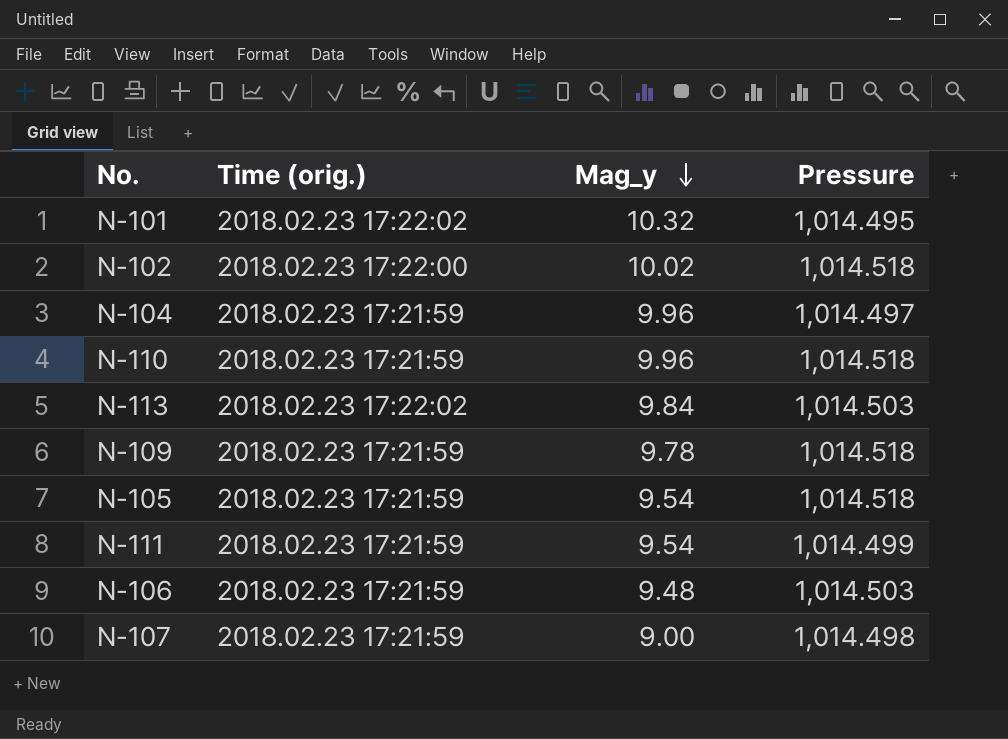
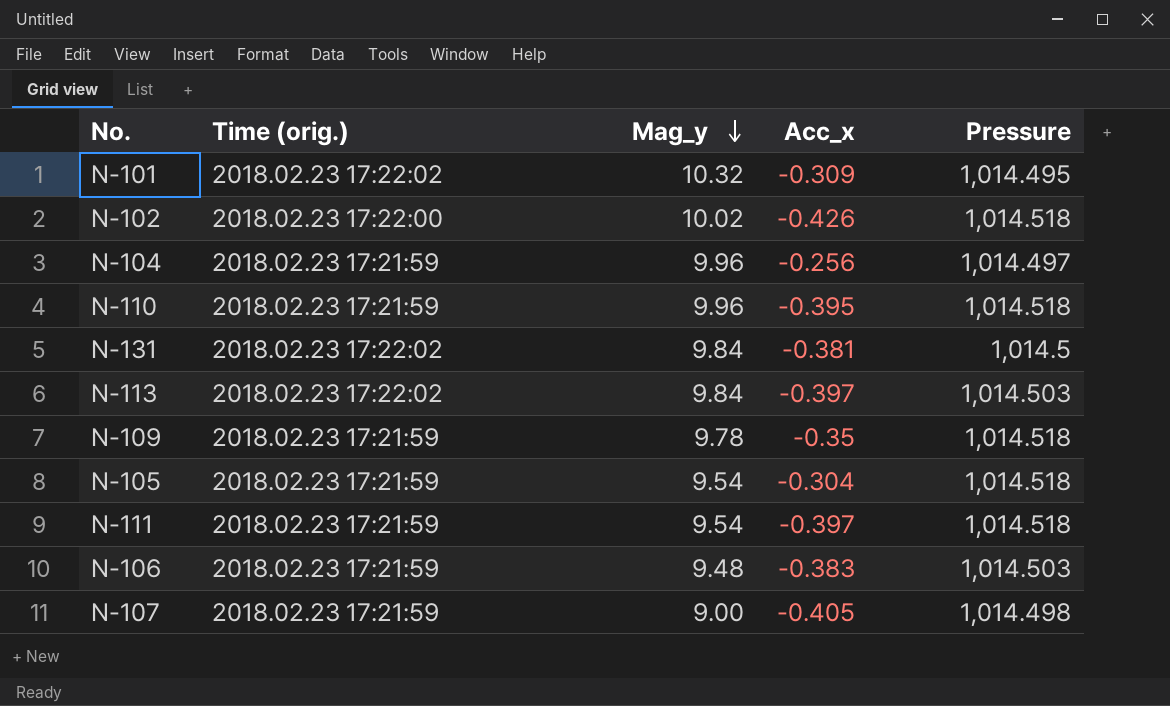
column Acc_x | position: none -> 4
row N-131: none -> 2018.02.23 17:22:02 | 9.84 | -0.381 | 1,014.5
N-111 | Pressure: 1,014.499 -> 1,014.518

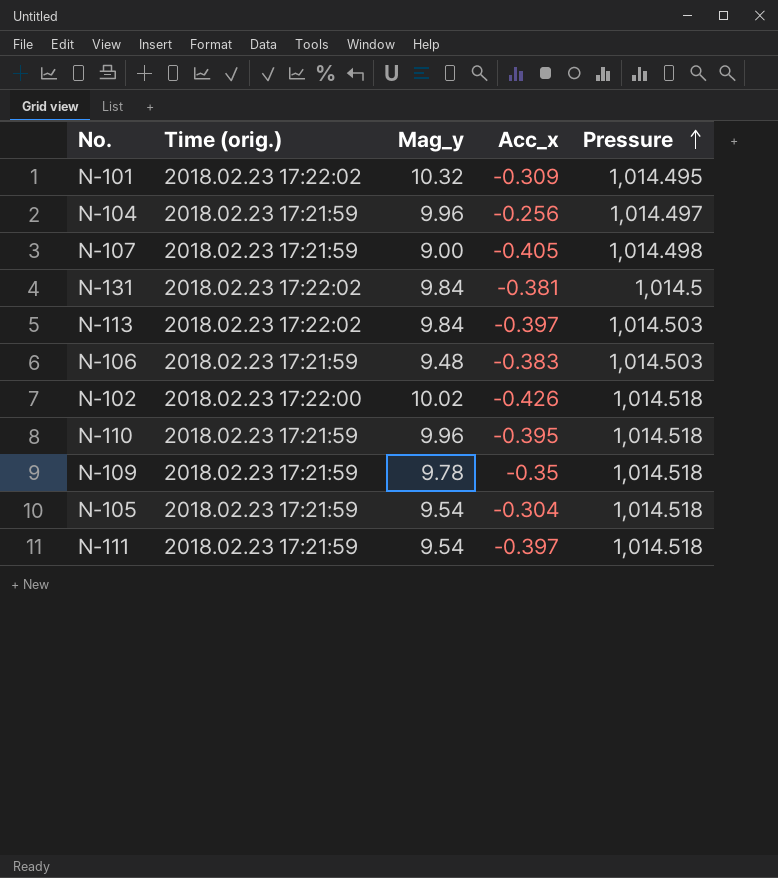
row order: Mag_y descending -> Pressure ascending

